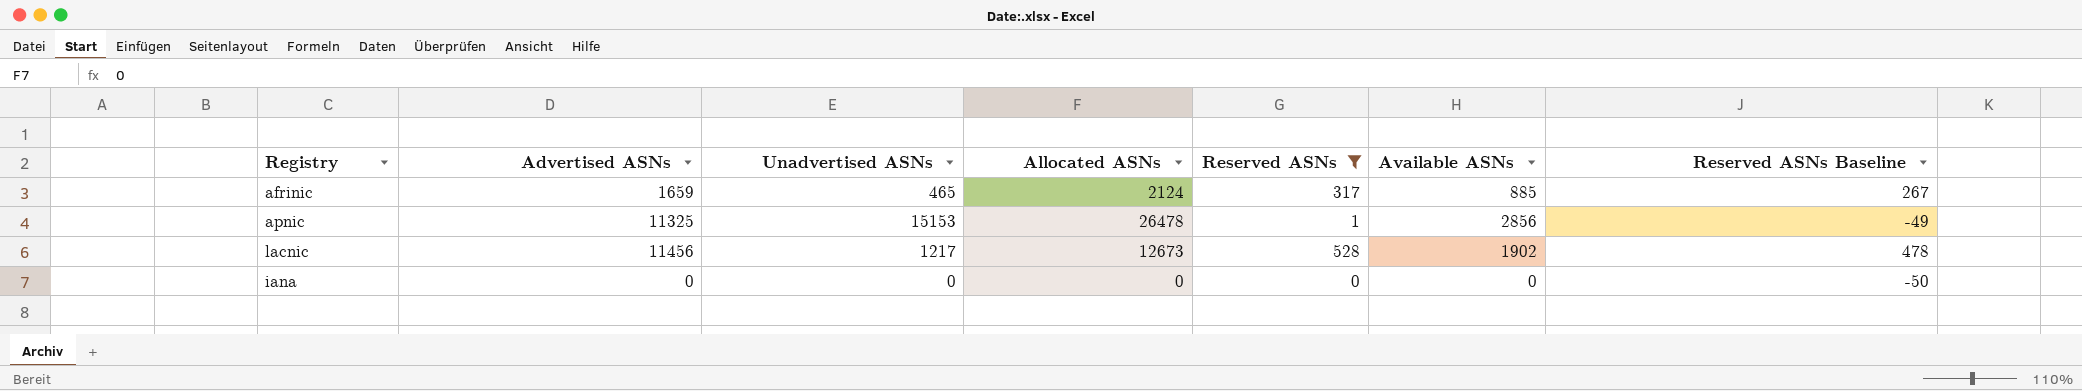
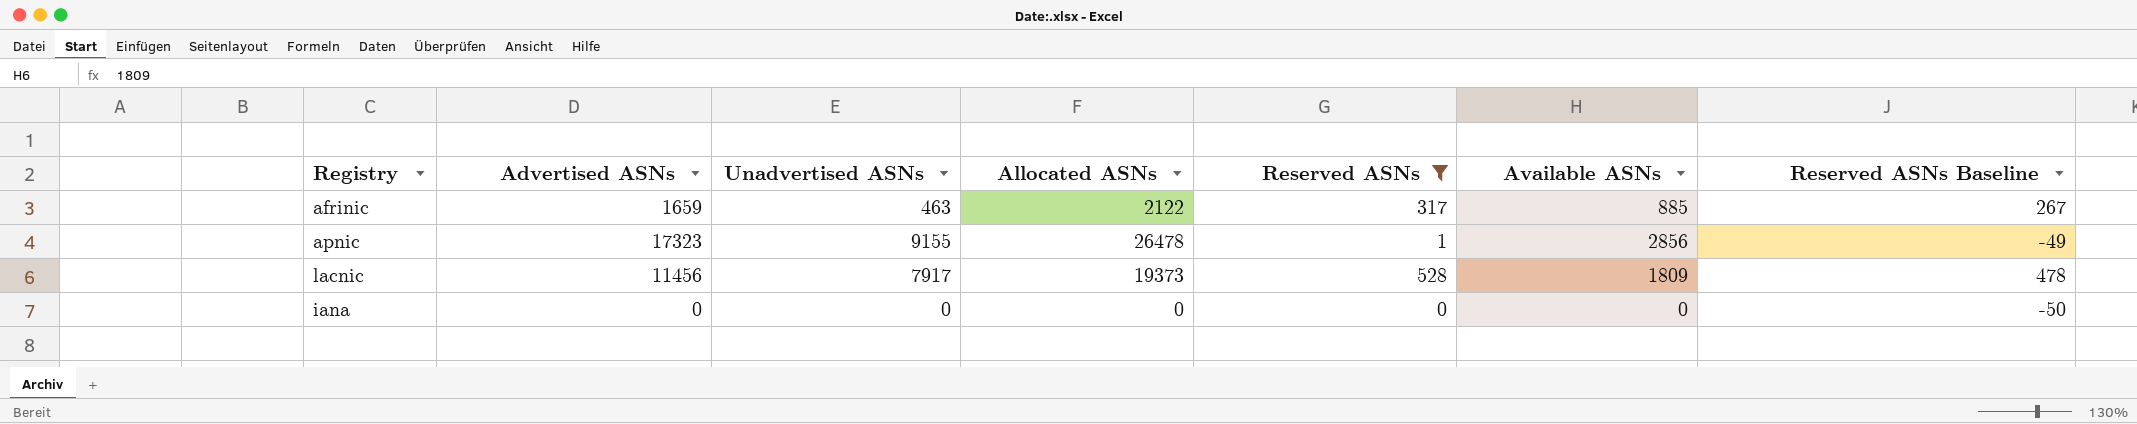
afrinic | Unadvertised ASNs: 465 -> 463
afrinic | Allocated ASNs: 2124 -> 2122
apnic | Advertised ASNs: 11325 -> 17323
apnic | Unadvertised ASNs: 15153 -> 9155
lacnic | Unadvertised ASNs: 1217 -> 7917
lacnic | Allocated ASNs: 12673 -> 19373
lacnic | Available ASNs: 1902 -> 1809

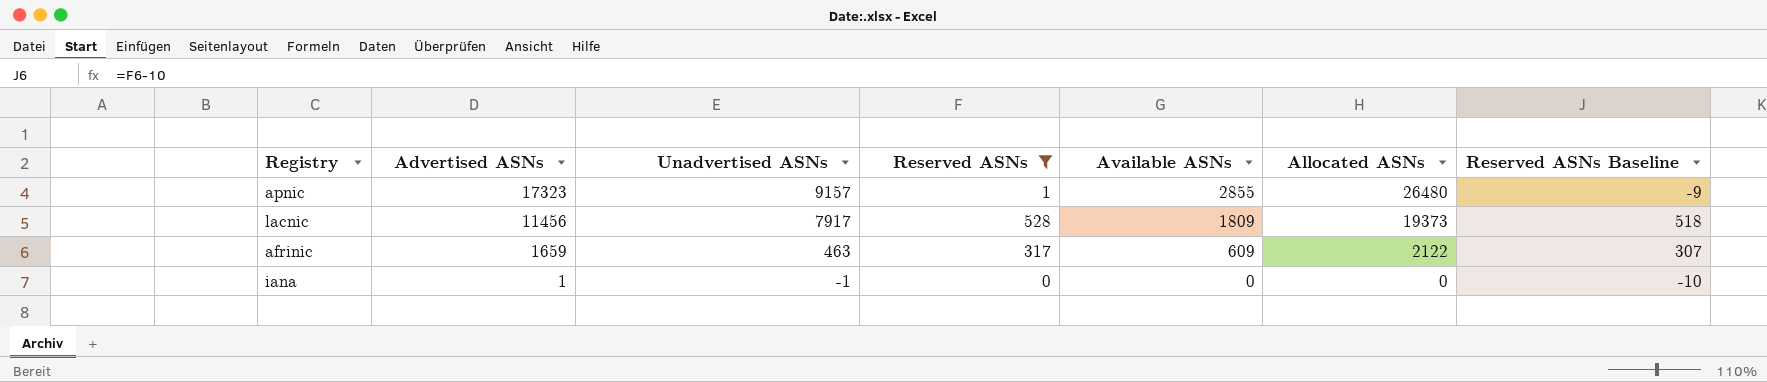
row order: none -> Advertised ASNs descending
column Allocated ASNs | position: 4 -> 6
column Reserved ASNs Baseline | formula: [Reserved ASNs] - 50 -> [Reserved ASNs] - 10
apnic | Unadvertised ASNs: 9155 -> 9157
apnic | Available ASNs: 2856 -> 2855
apnic | Allocated ASNs: 26478 -> 26480
afrinic | Available ASNs: 885 -> 609
iana | Advertised ASNs: 0 -> 1
iana | Unadvertised ASNs: 0 -> -1

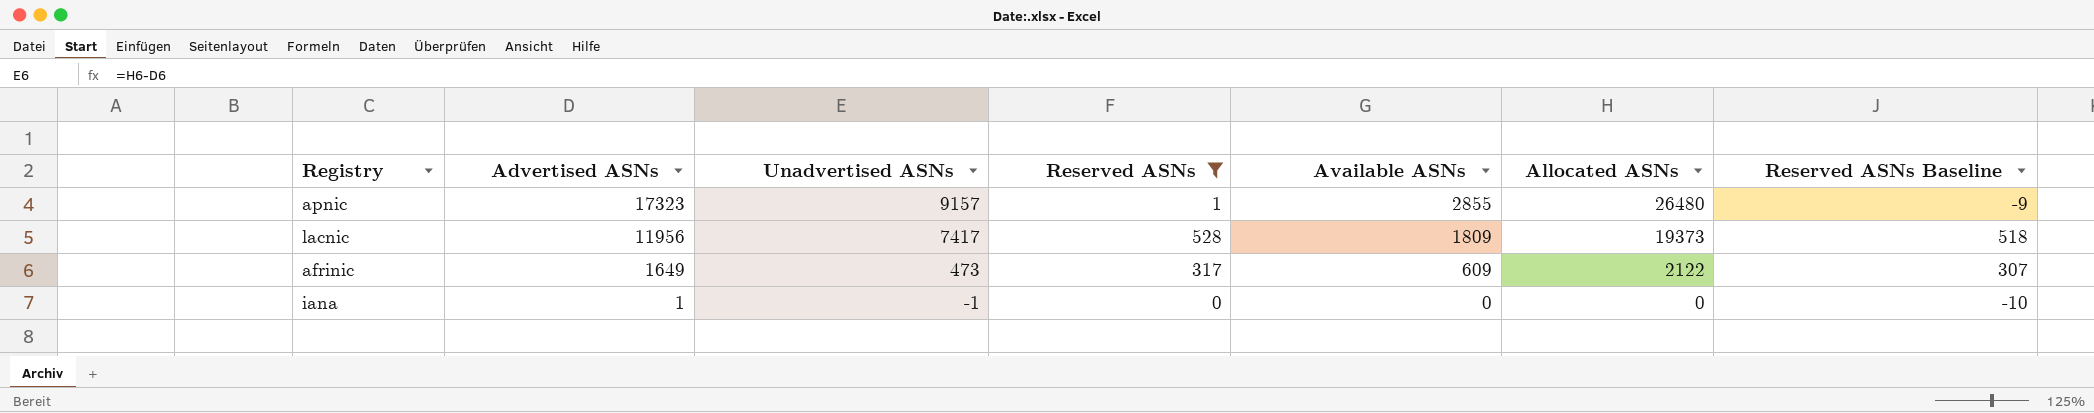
lacnic | Advertised ASNs: 11456 -> 11956
lacnic | Unadvertised ASNs: 7917 -> 7417
afrinic | Advertised ASNs: 1659 -> 1649
afrinic | Unadvertised ASNs: 463 -> 473

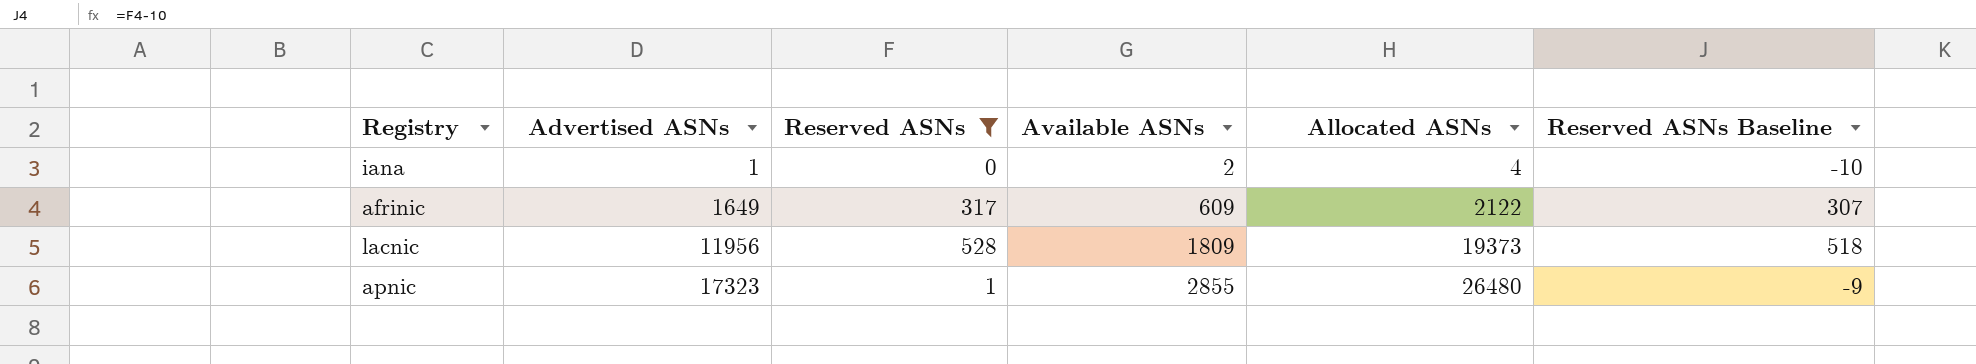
row order: Advertised ASNs descending -> Advertised ASNs ascending
column Unadvertised ASNs | formula: [Allocated ASNs] - [Advertised ASNs] -> none
iana | Available ASNs: 0 -> 2
iana | Allocated ASNs: 0 -> 4

